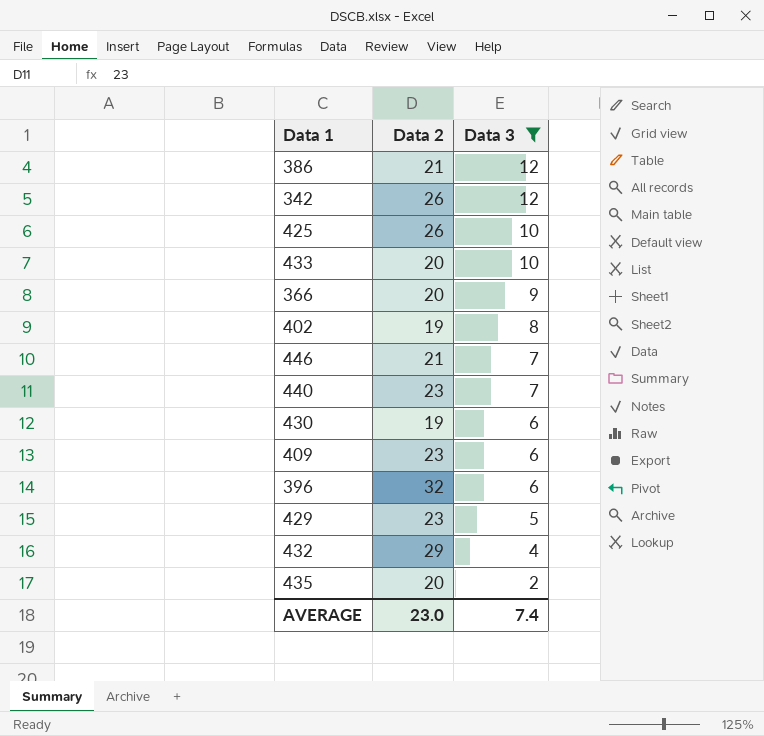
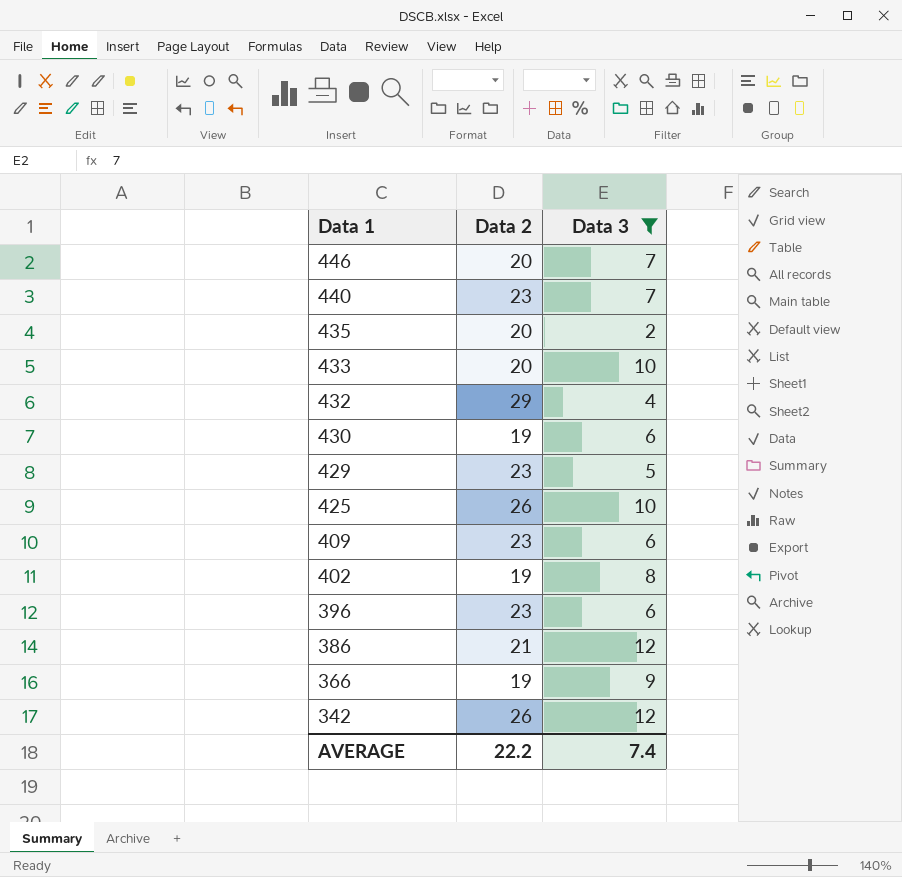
row order: Data 3 descending -> Data 1 descending
446 | Data 2: 21 -> 20
396 | Data 2: 32 -> 23
366 | Data 2: 20 -> 19
AVERAGE | Data 2: 23.0 -> 22.2

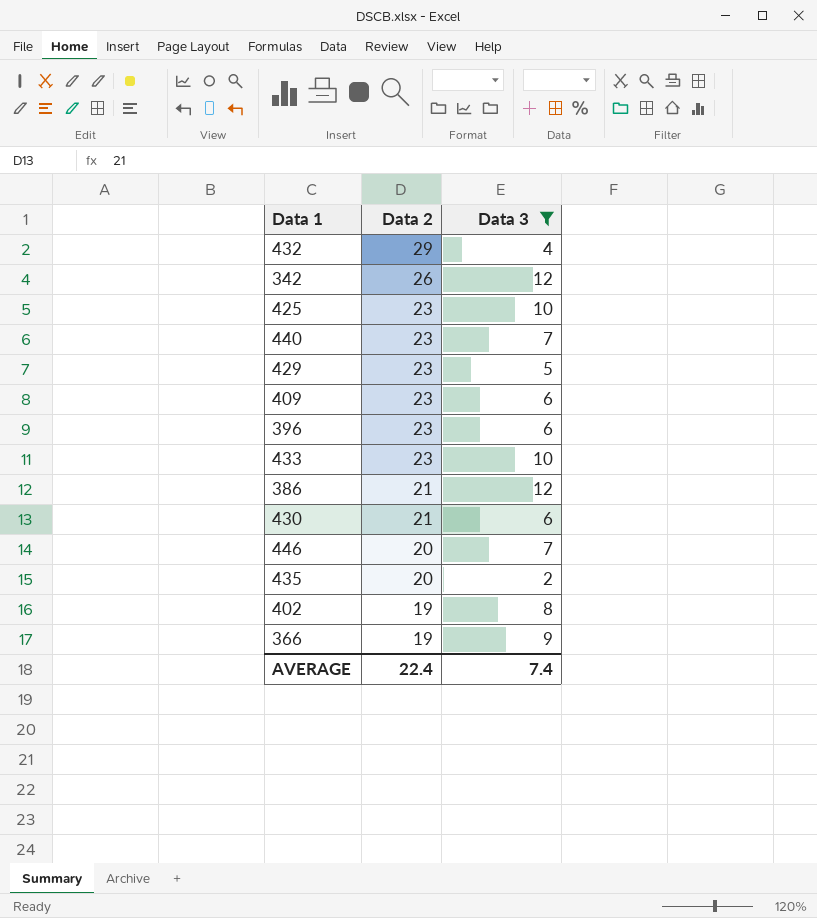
row order: Data 1 descending -> Data 2 descending
425 | Data 2: 26 -> 23
433 | Data 2: 20 -> 23
430 | Data 2: 19 -> 21
AVERAGE | Data 2: 22.2 -> 22.4

